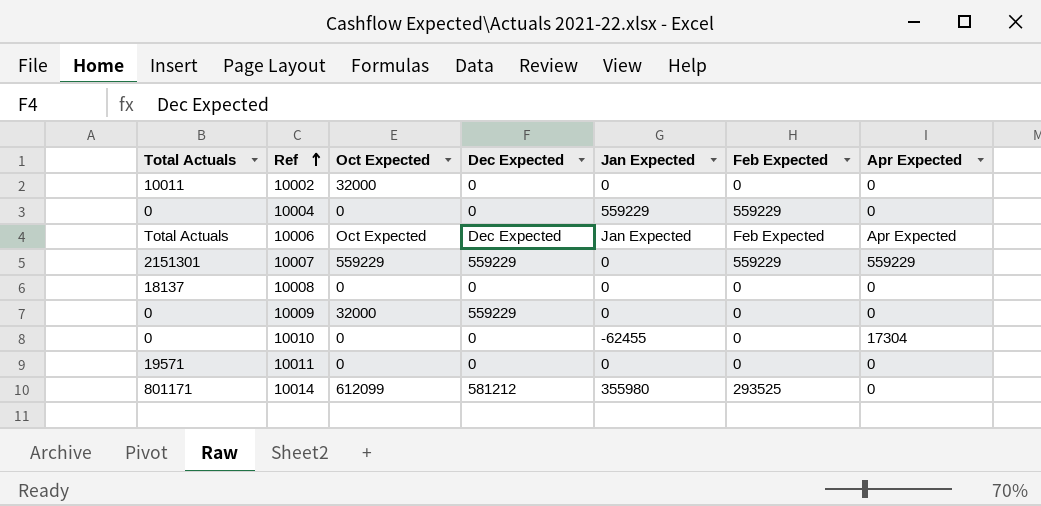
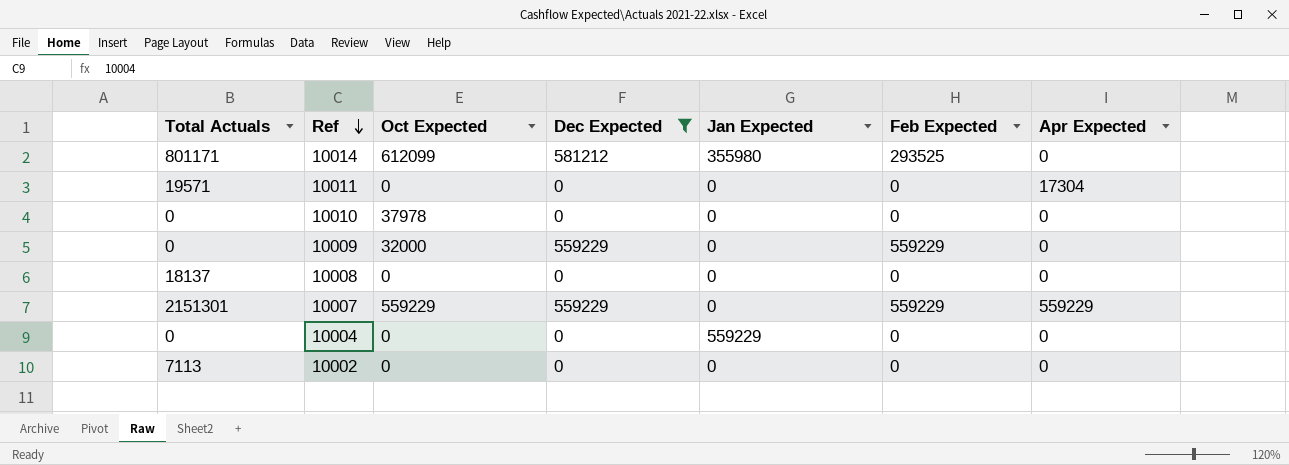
filter: none -> Dec Expected != Dec Expected
row order: Ref ascending -> Ref descending
10011 | Apr Expected: 0 -> 17304
10010 | Oct Expected: 0 -> 37978
10010 | Jan Expected: -62455 -> 0
10010 | Apr Expected: 17304 -> 0
10009 | Feb Expected: 0 -> 559229
10004 | Feb Expected: 559229 -> 0
10002 | Total Actuals: 10011 -> 7113
10002 | Oct Expected: 32000 -> 0

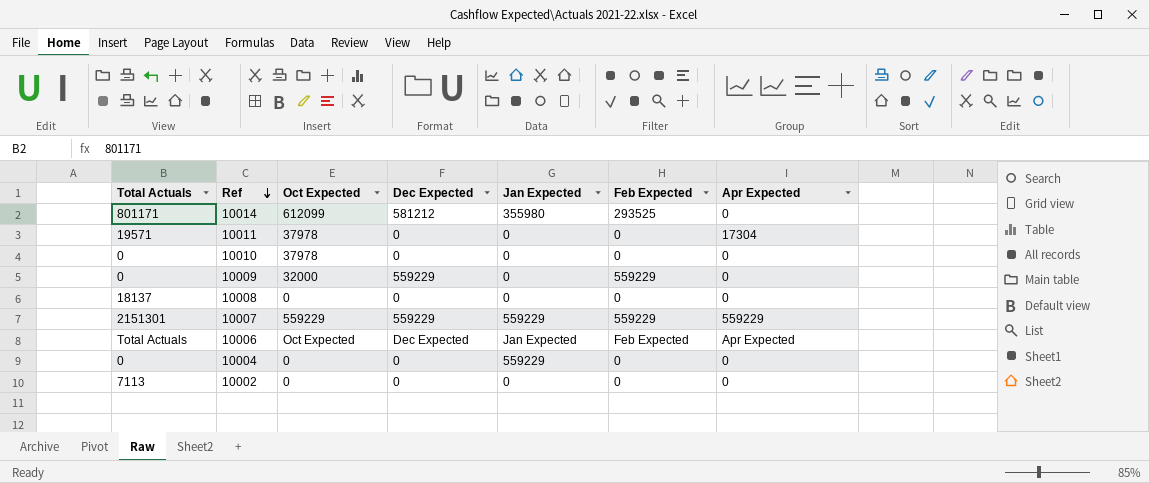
filter: Dec Expected != Dec Expected -> none
10011 | Oct Expected: 0 -> 37978
10007 | Jan Expected: 0 -> 559229

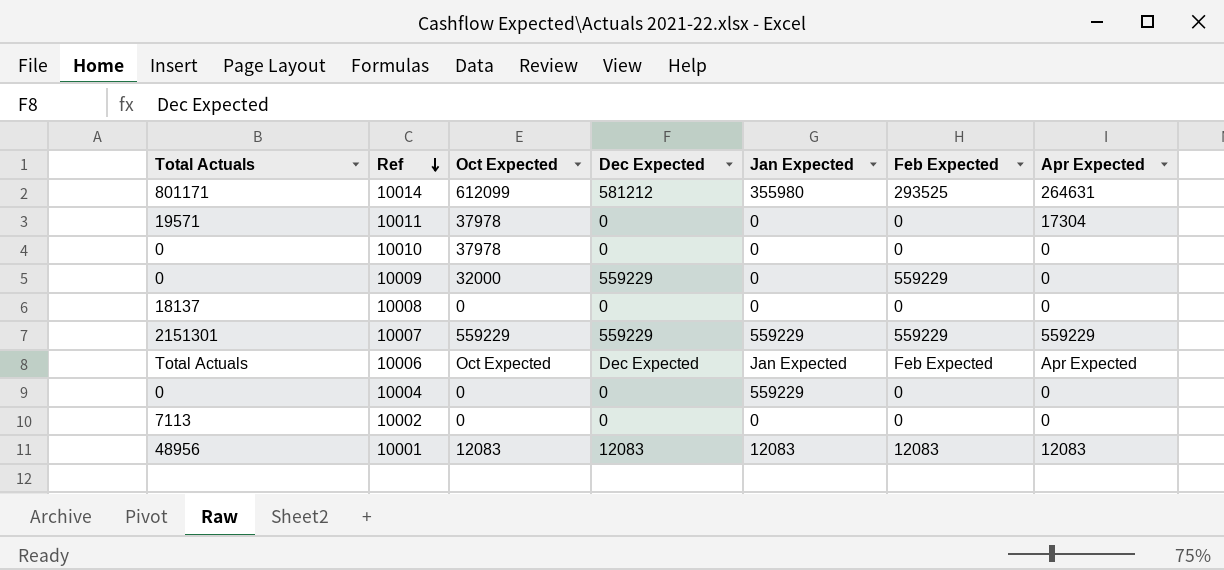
10014 | Apr Expected: 0 -> 264631
row 10001: none -> 48956 | 12083 | 12083 | 12083 | 12083 | 12083

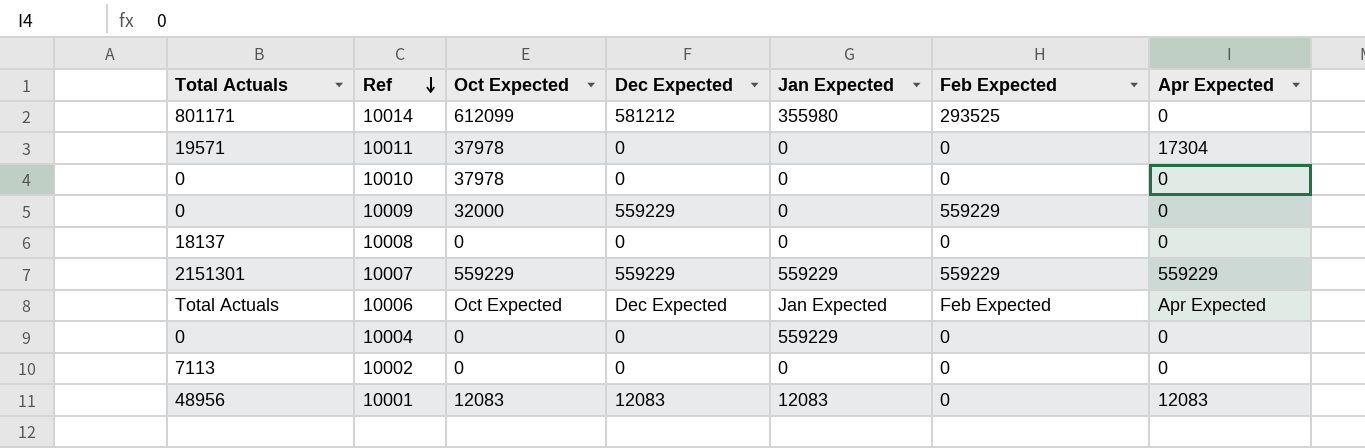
10014 | Apr Expected: 264631 -> 0
10001 | Feb Expected: 12083 -> 0

